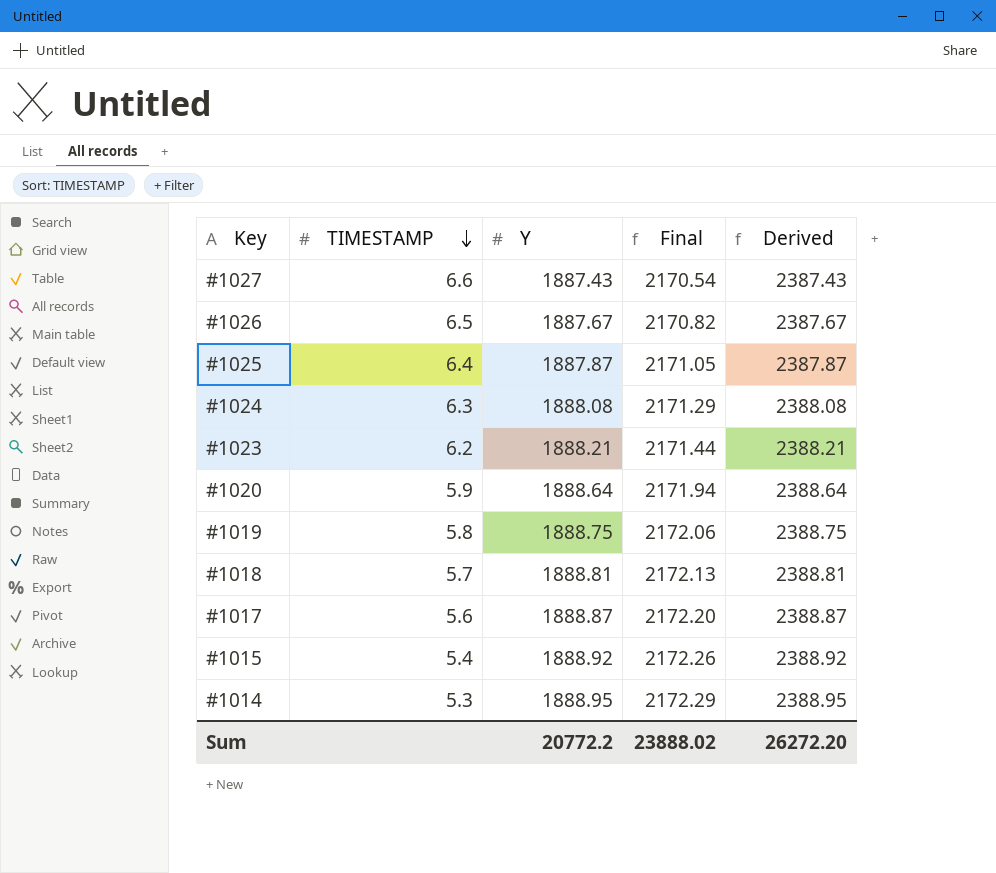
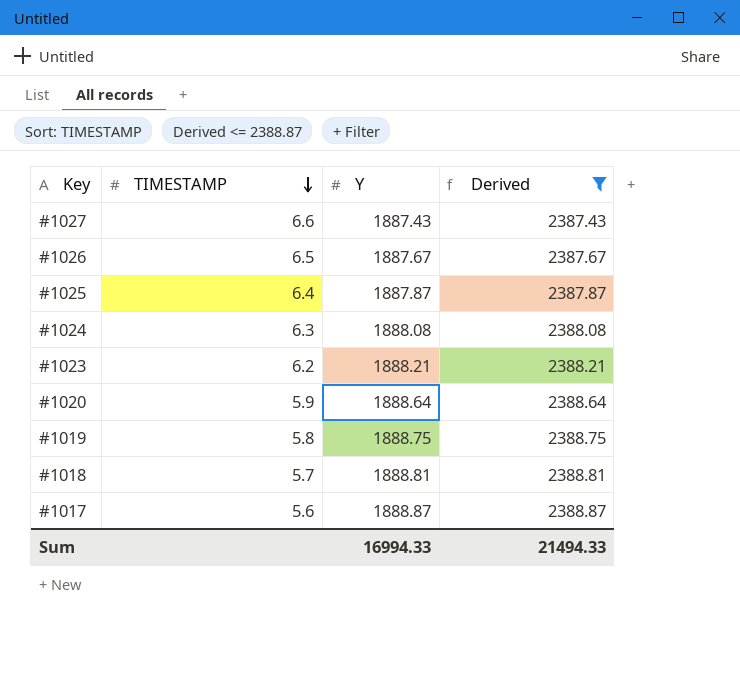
filter: none -> Derived <= 2388.87
column Final | formula: [Y] * 1.15 -> none
Sum | Y: 20772.2 -> 16994.33
Sum | Derived: 26272.20 -> 21494.33

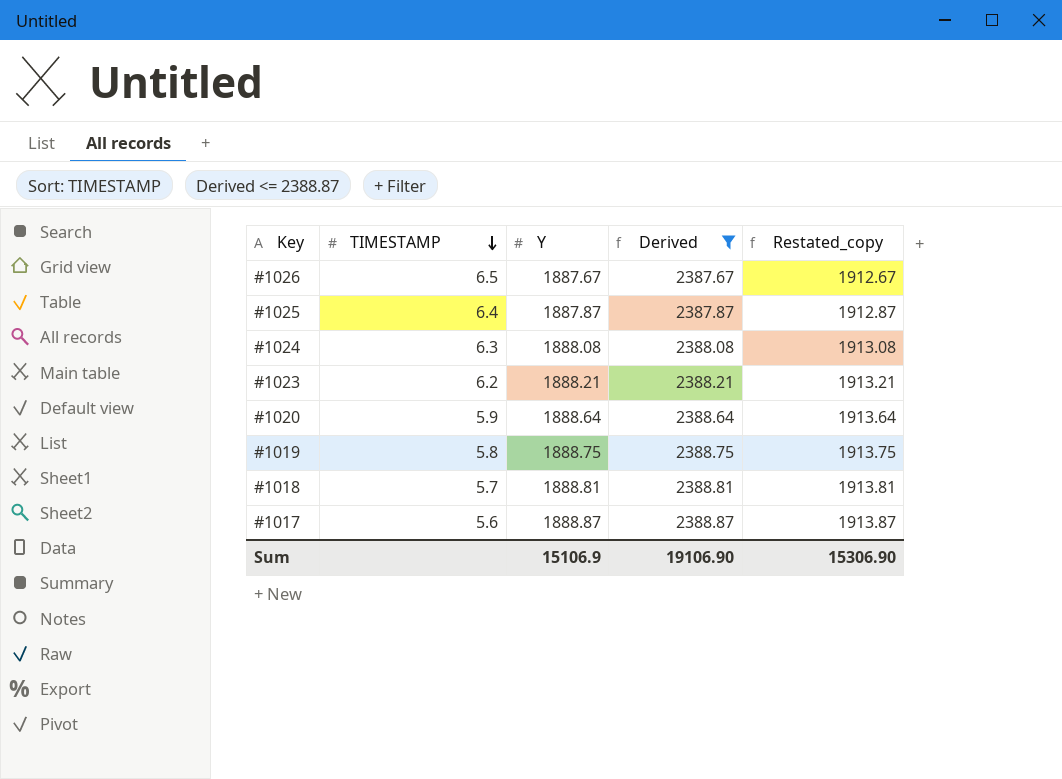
column Restated_copy | formula: none -> [Y] + 25
row #1027: 6.6 | 1887.43 | 2387.43 -> none
Sum | Y: 16994.33 -> 15106.9
Sum | Derived: 21494.33 -> 19106.90

